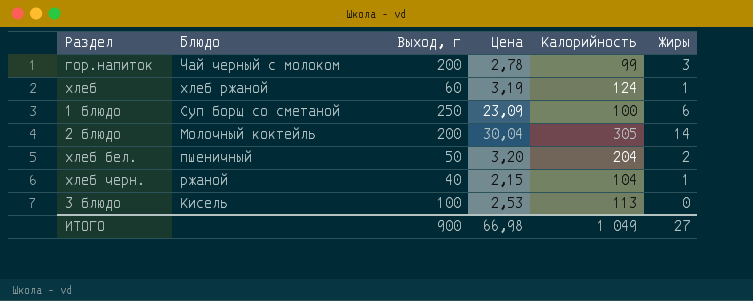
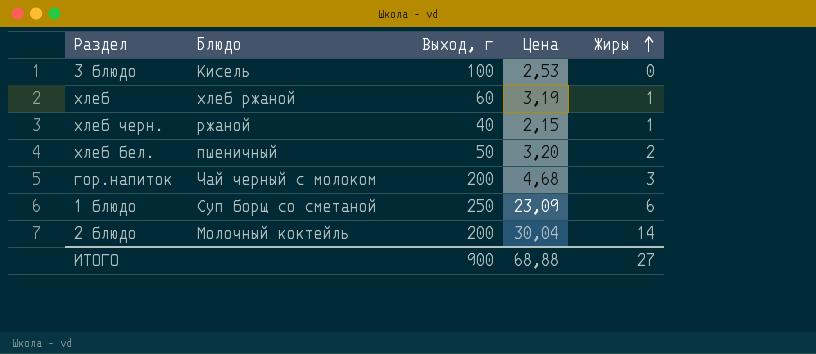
row order: none -> Жиры ascending
column Калорийность | position: 5 -> none
гор.напиток | Цена: 2,78 -> 4,68
ИТОГО | Цена: 66,98 -> 68,88

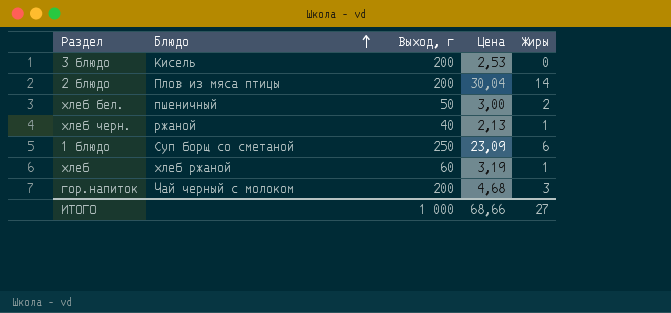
row order: Жиры ascending -> Блюдо ascending
3 блюдо | Выход, г: 100 -> 200
2 блюдо | Блюдо: Молочный коктейль -> Плов из мяса птицы
хлеб бел. | Цена: 3,20 -> 3,00
хлеб черн. | Цена: 2,15 -> 2,13
ИТОГО | Выход, г: 900 -> 1 000
ИТОГО | Цена: 68,88 -> 68,66

